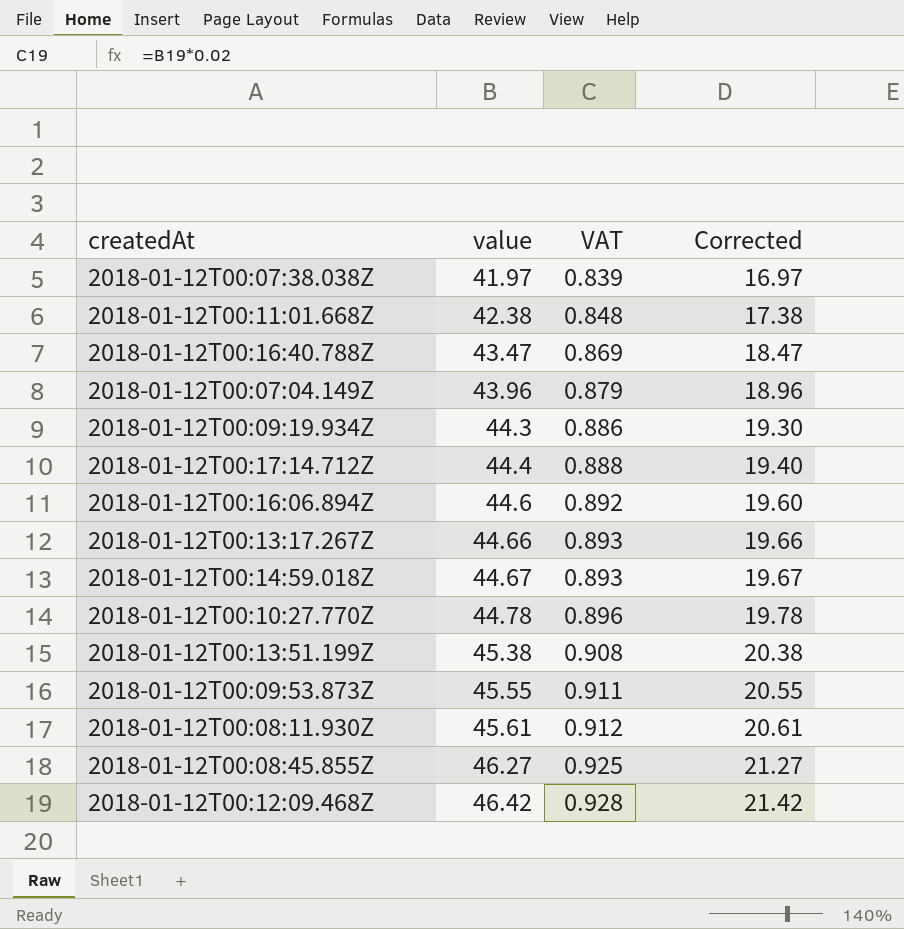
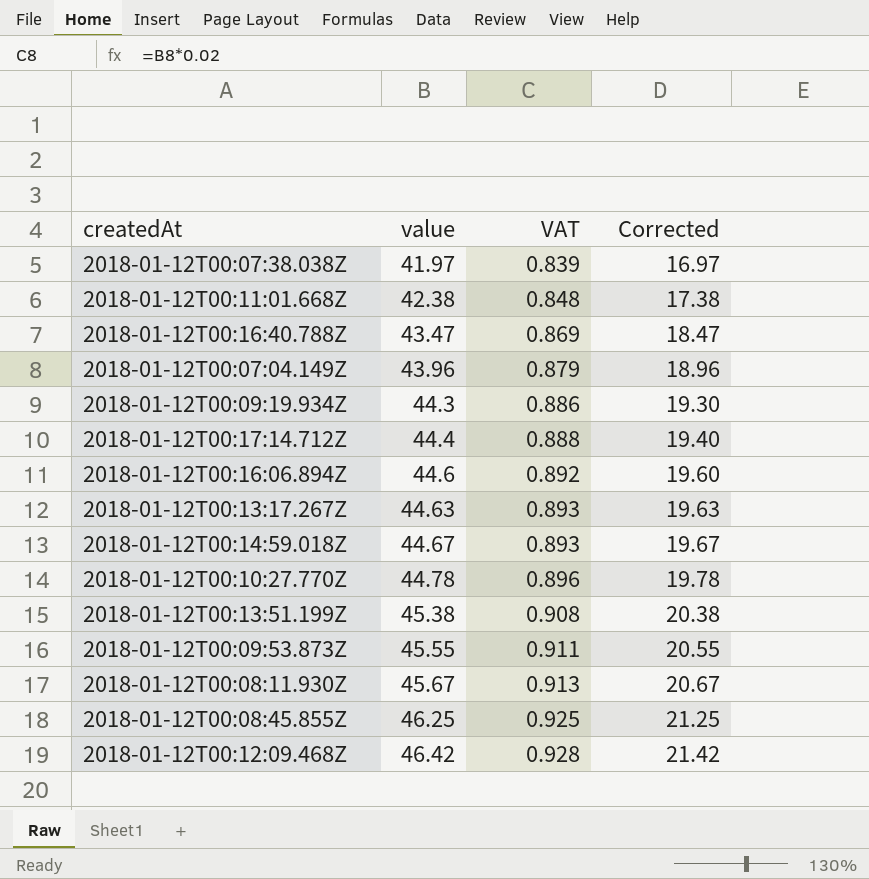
2018-01-12T00:13:17.267Z | value: 44.66 -> 44.63
2018-01-12T00:13:17.267Z | Corrected: 19.66 -> 19.63
2018-01-12T00:08:11.930Z | value: 45.61 -> 45.67
2018-01-12T00:08:11.930Z | VAT: 0.912 -> 0.913
2018-01-12T00:08:11.930Z | Corrected: 20.61 -> 20.67
2018-01-12T00:08:45.855Z | value: 46.27 -> 46.25
2018-01-12T00:08:45.855Z | Corrected: 21.27 -> 21.25

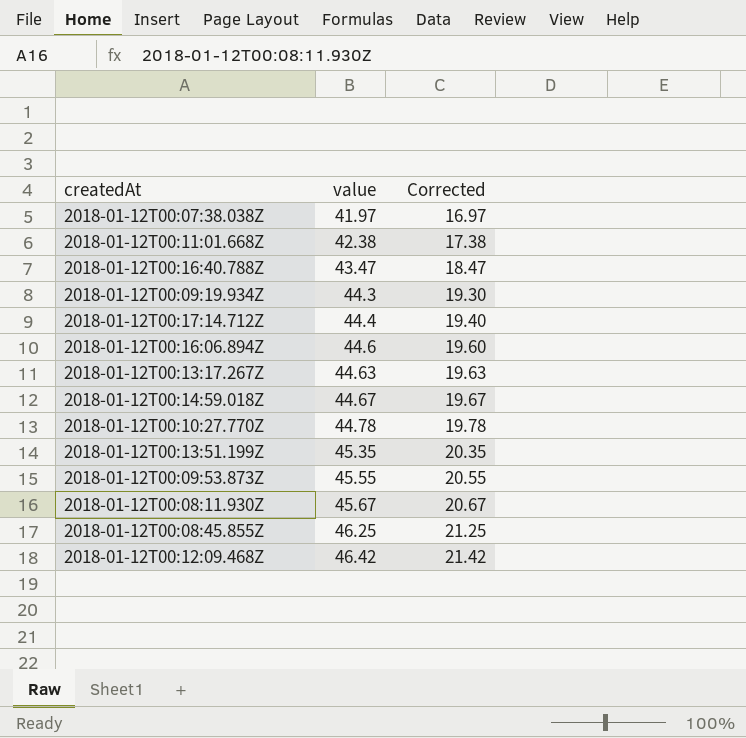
column VAT | formula: [value] * 0.02 -> none
row 2018-01-12T00:07:04.149Z: 43.96 | 0.879 | 18.96 -> none
2018-01-12T00:13:51.199Z | value: 45.38 -> 45.35
2018-01-12T00:13:51.199Z | Corrected: 20.38 -> 20.35

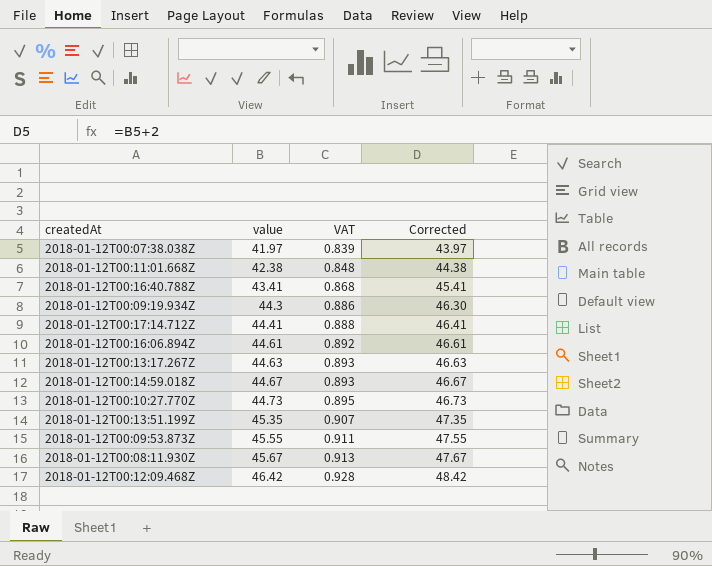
column VAT | formula: none -> [value] * 0.02
column Corrected | formula: [value] - 25 -> [value] + 2
row 2018-01-12T00:08:45.855Z: 46.25 | 21.25 -> none
2018-01-12T00:16:40.788Z | value: 43.47 -> 43.41
2018-01-12T00:17:14.712Z | value: 44.4 -> 44.41
2018-01-12T00:16:06.894Z | value: 44.6 -> 44.61
2018-01-12T00:10:27.770Z | value: 44.78 -> 44.73

